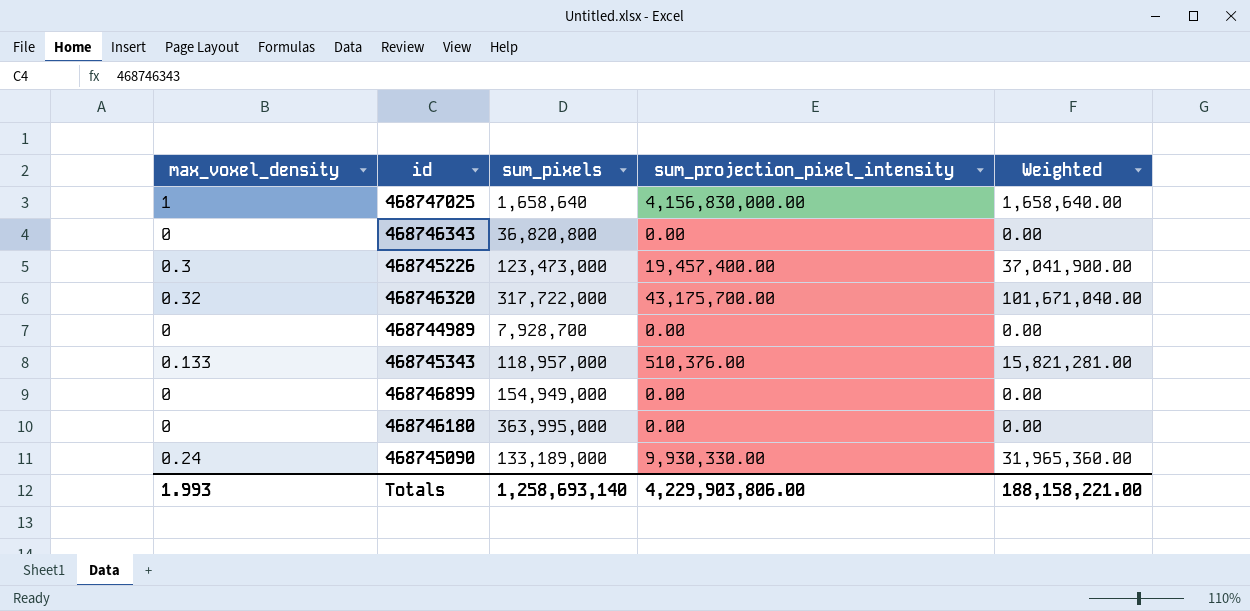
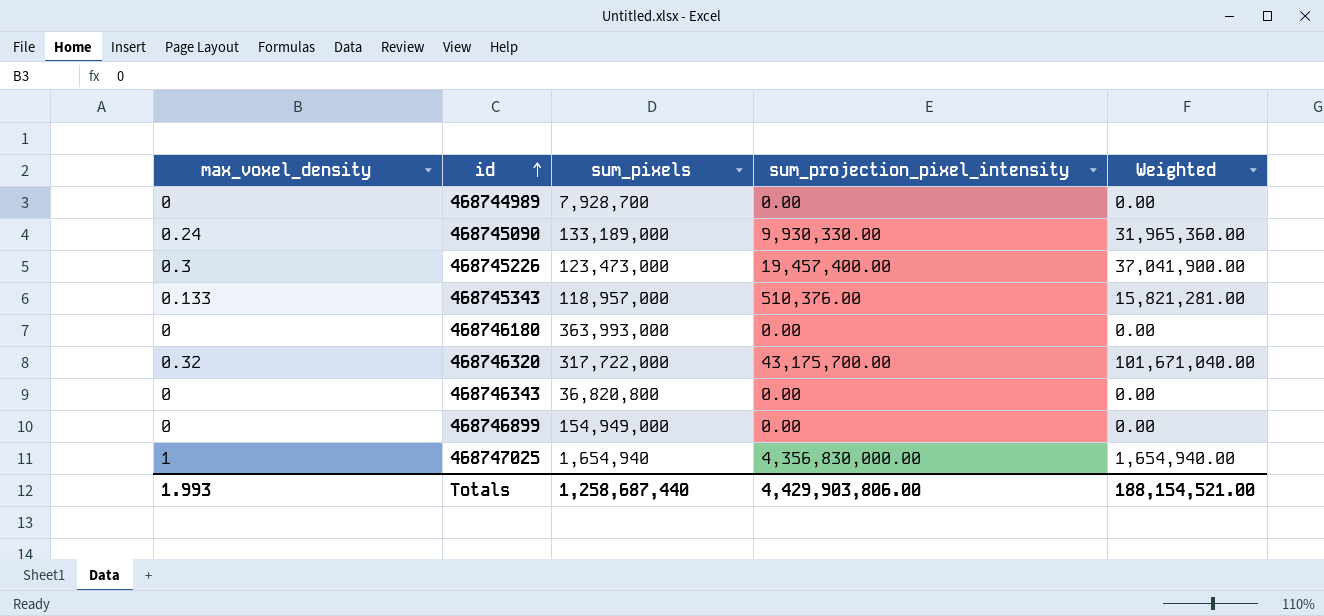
row order: none -> id ascending
468746180 | sum_pixels: 363,995,000 -> 363,993,000
468747025 | sum_pixels: 1,658,640 -> 1,654,940
468747025 | sum_projection_pixel_intensity: 4,156,830,000.00 -> 4,356,830,000.00
468747025 | Weighted: 1,658,640.00 -> 1,654,940.00
Totals | sum_pixels: 1,258,693,140 -> 1,258,687,440
Totals | sum_projection_pixel_intensity: 4,229,903,806.00 -> 4,429,903,806.00
Totals | Weighted: 188,158,221.00 -> 188,154,521.00

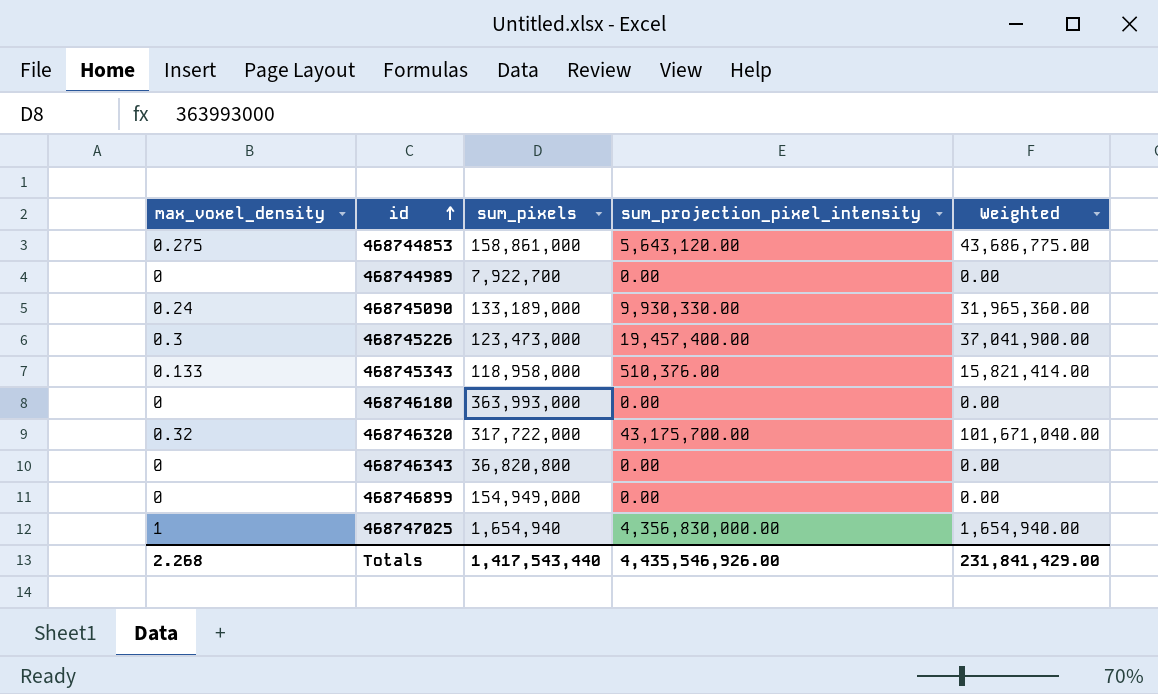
row 468744853: none -> 0.275 | 158,861,000 | 5,643,120.00 | 43,686,775.00
468744989 | sum_pixels: 7,928,700 -> 7,922,700
468745343 | sum_pixels: 118,957,000 -> 118,958,000
468745343 | Weighted: 15,821,281.00 -> 15,821,414.00
Totals | max_voxel_density: 1.993 -> 2.268
Totals | sum_pixels: 1,258,687,440 -> 1,417,543,440
Totals | sum_projection_pixel_intensity: 4,429,903,806.00 -> 4,435,546,926.00
Totals | Weighted: 188,154,521.00 -> 231,841,429.00

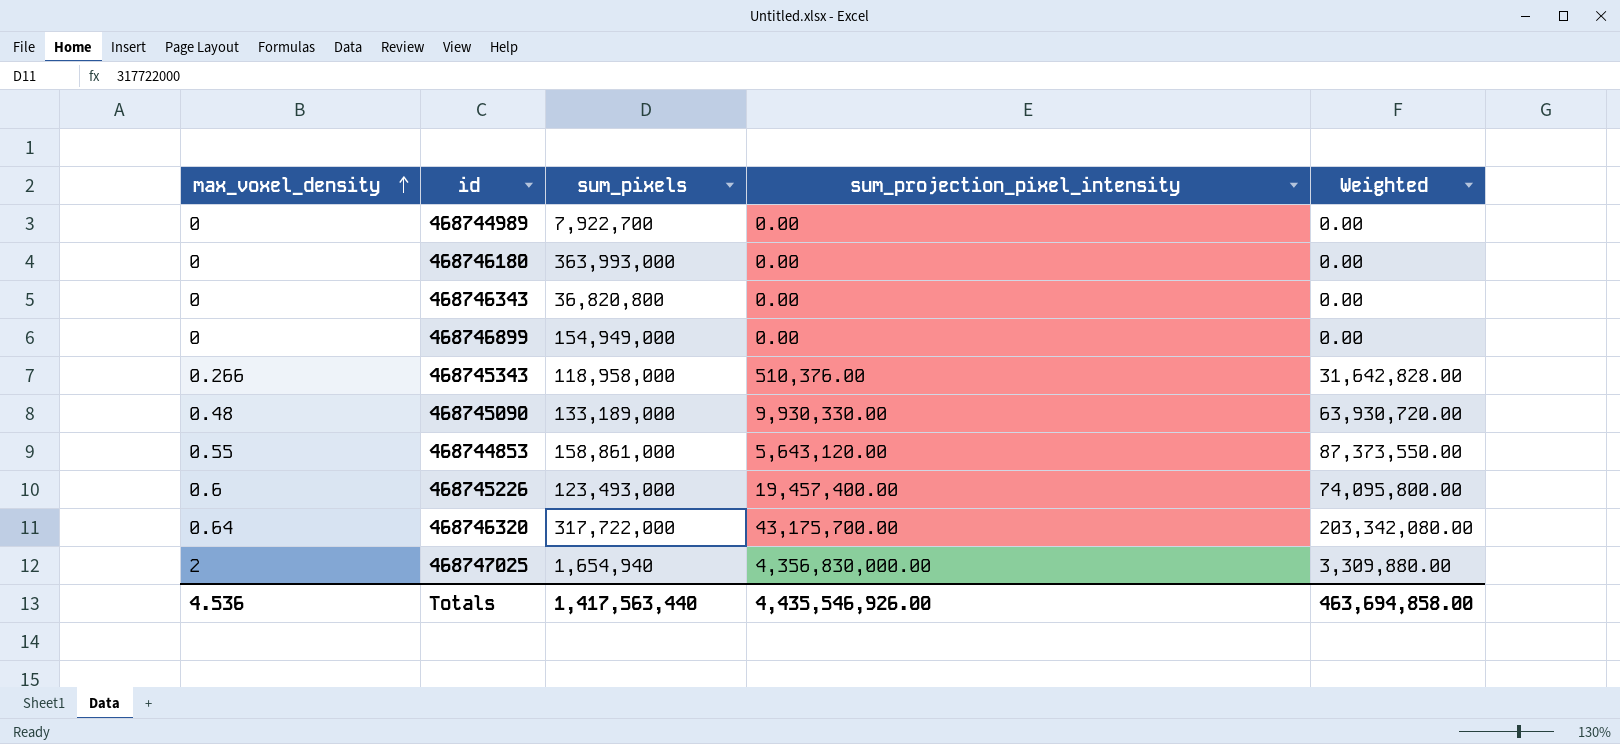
row order: id ascending -> max_voxel_density ascending
468745343 | max_voxel_density: 0.133 -> 0.266
468745343 | Weighted: 15,821,414.00 -> 31,642,828.00
468745090 | max_voxel_density: 0.24 -> 0.48
468745090 | Weighted: 31,965,360.00 -> 63,930,720.00
468744853 | max_voxel_density: 0.275 -> 0.55
468744853 | Weighted: 43,686,775.00 -> 87,373,550.00
468745226 | max_voxel_density: 0.3 -> 0.6
468745226 | sum_pixels: 123,473,000 -> 123,493,000
468745226 | Weighted: 37,041,900.00 -> 74,095,800.00
468746320 | max_voxel_density: 0.32 -> 0.64
468746320 | Weighted: 101,671,040.00 -> 203,342,080.00
468747025 | max_voxel_density: 1 -> 2
468747025 | Weighted: 1,654,940.00 -> 3,309,880.00
Totals | max_voxel_density: 2.268 -> 4.536
Totals | sum_pixels: 1,417,543,440 -> 1,417,563,440
Totals | Weighted: 231,841,429.00 -> 463,694,858.00

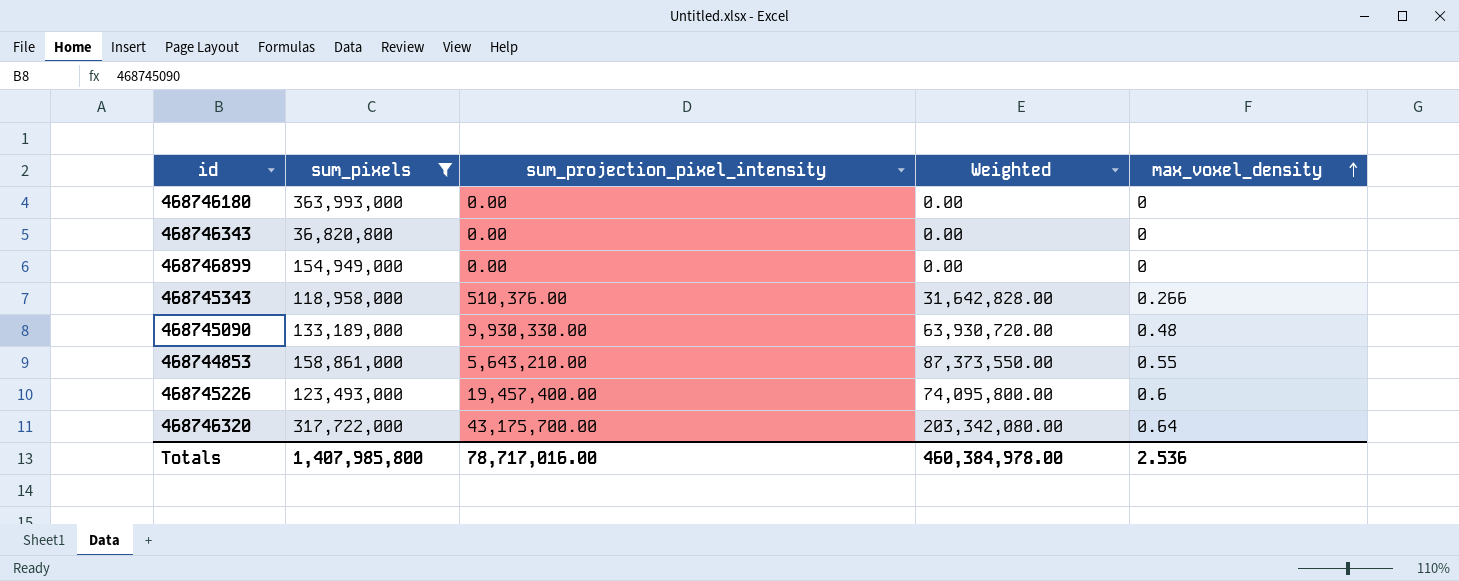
filter: none -> sum_pixels >= 36,820,800
column max_voxel_density | position: 1 -> 5
468744853 | sum_projection_pixel_intensity: 5,643,120.00 -> 5,643,210.00
Totals | sum_pixels: 1,417,563,440 -> 1,407,985,800
Totals | sum_projection_pixel_intensity: 4,435,546,926.00 -> 78,717,016.00
Totals | Weighted: 463,694,858.00 -> 460,384,978.00
Totals | max_voxel_density: 4.536 -> 2.536

